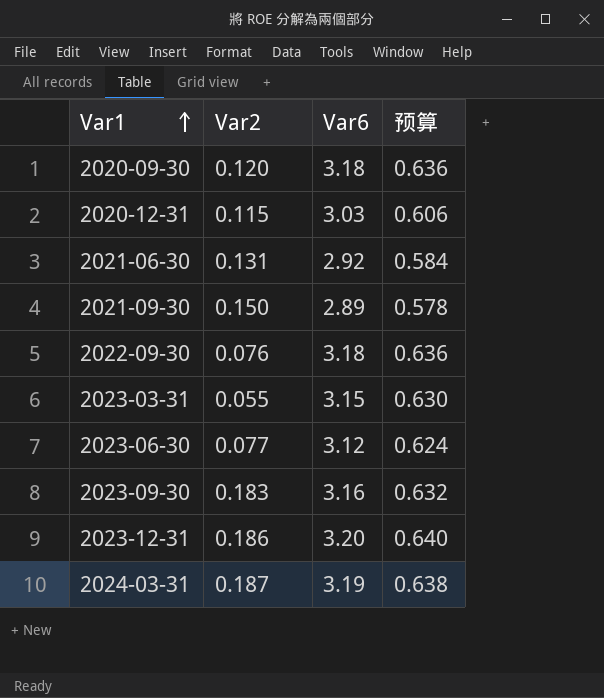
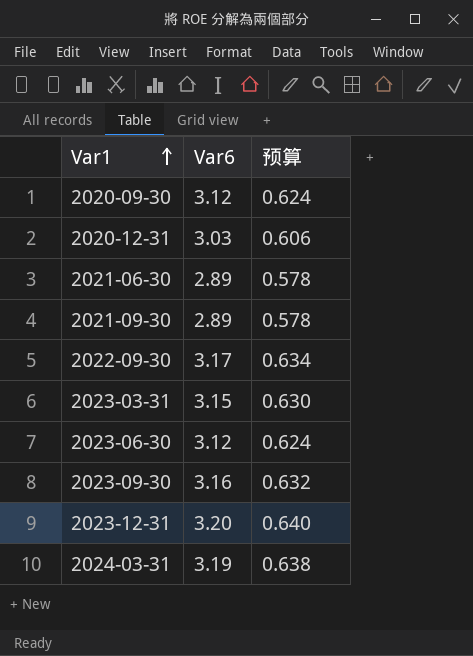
column Var2 | position: 2 -> none
2020-09-30 | Var6: 3.18 -> 3.12
2020-09-30 | 预算: 0.636 -> 0.624
2021-06-30 | Var6: 2.92 -> 2.89
2021-06-30 | 预算: 0.584 -> 0.578
2022-09-30 | Var6: 3.18 -> 3.17
2022-09-30 | 预算: 0.636 -> 0.634

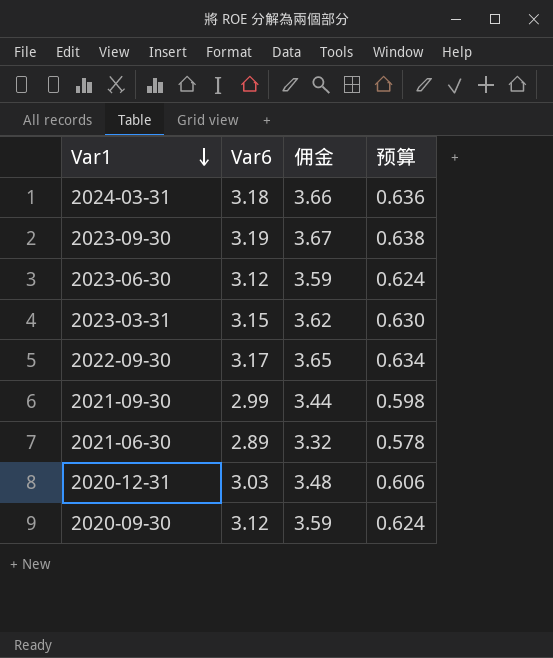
row order: Var1 ascending -> Var1 descending
column 佣金 | formula: none -> [Var6] * 1.15
row 2023-12-31: 3.20 | 0.640 -> none
2024-03-31 | Var6: 3.19 -> 3.18
2024-03-31 | 预算: 0.638 -> 0.636
2023-09-30 | Var6: 3.16 -> 3.19
2023-09-30 | 预算: 0.632 -> 0.638
2021-09-30 | Var6: 2.89 -> 2.99
2021-09-30 | 预算: 0.578 -> 0.598

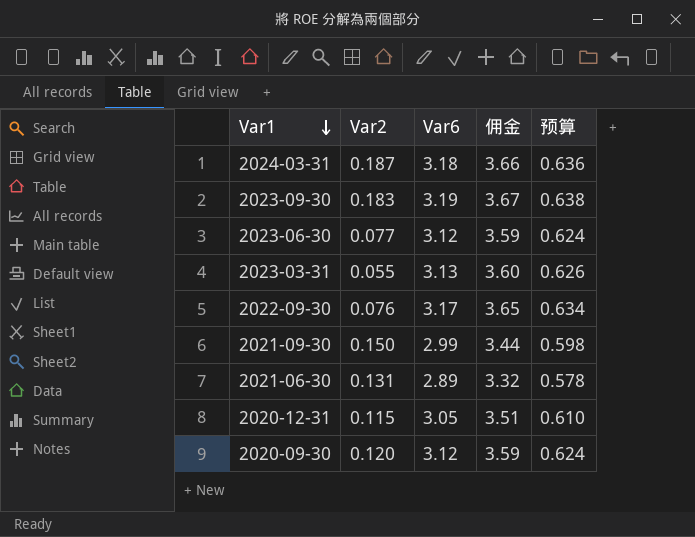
column Var2 | position: none -> 2
2023-03-31 | Var6: 3.15 -> 3.13
2023-03-31 | 佣金: 3.62 -> 3.60
2023-03-31 | 预算: 0.630 -> 0.626
2020-12-31 | Var6: 3.03 -> 3.05
2020-12-31 | 佣金: 3.48 -> 3.51
2020-12-31 | 预算: 0.606 -> 0.610

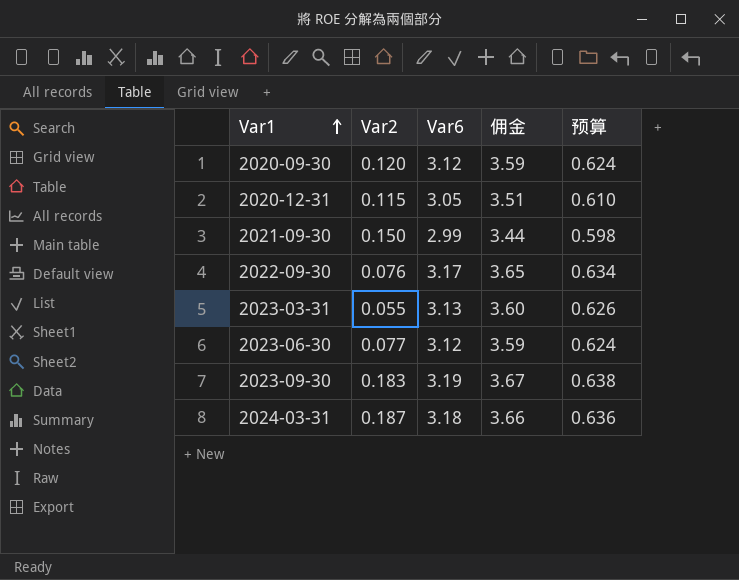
row order: Var1 descending -> Var1 ascending
row 2021-06-30: 0.131 | 2.89 | 3.32 | 0.578 -> none

